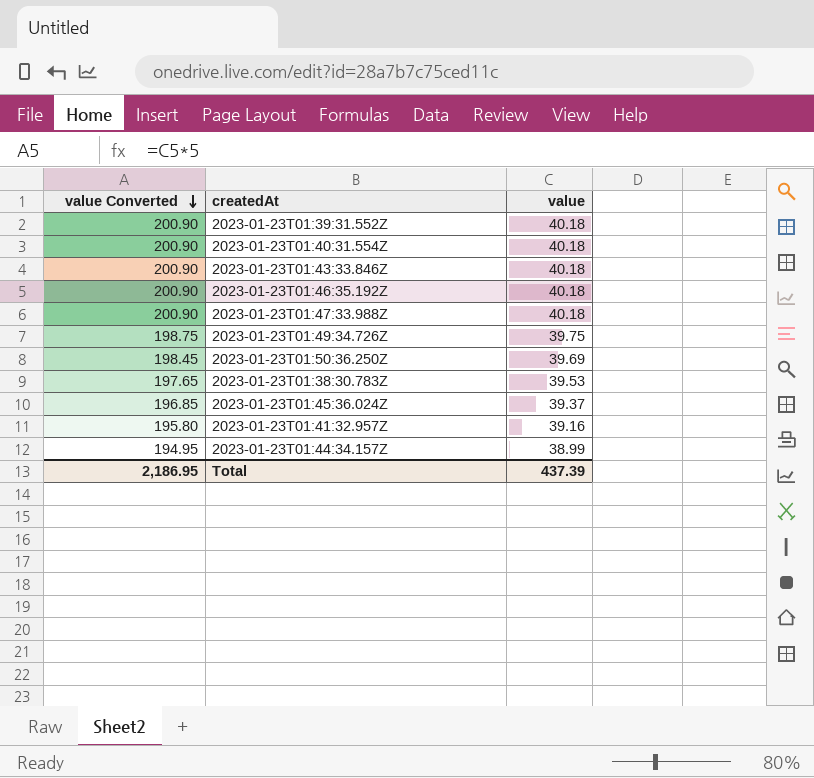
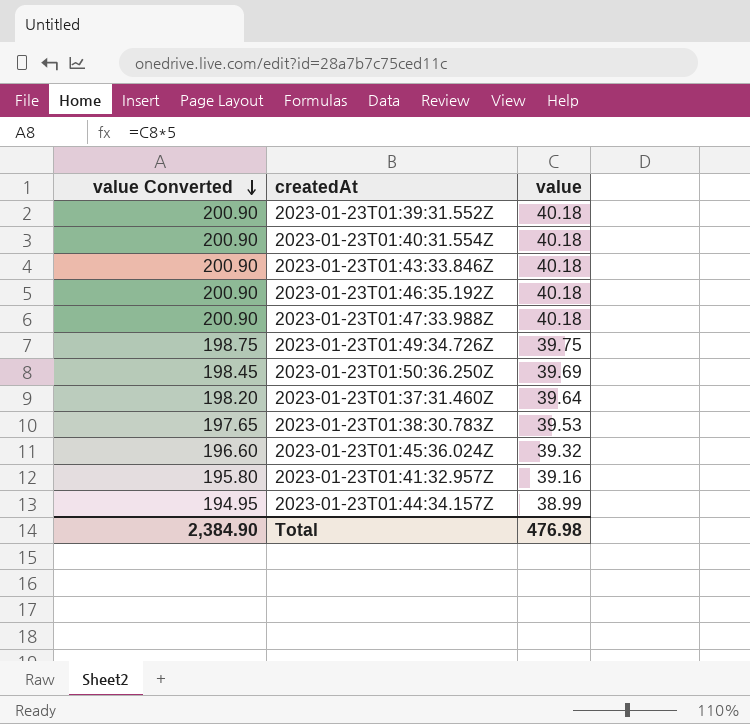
row 2023-01-23T01:37:31.460Z: none -> 198.20 | 39.64
2023-01-23T01:45:36.024Z | value Converted: 196.85 -> 196.60
2023-01-23T01:45:36.024Z | value: 39.37 -> 39.32
Total | value Converted: 2,186.95 -> 2,384.90
Total | value: 437.39 -> 476.98

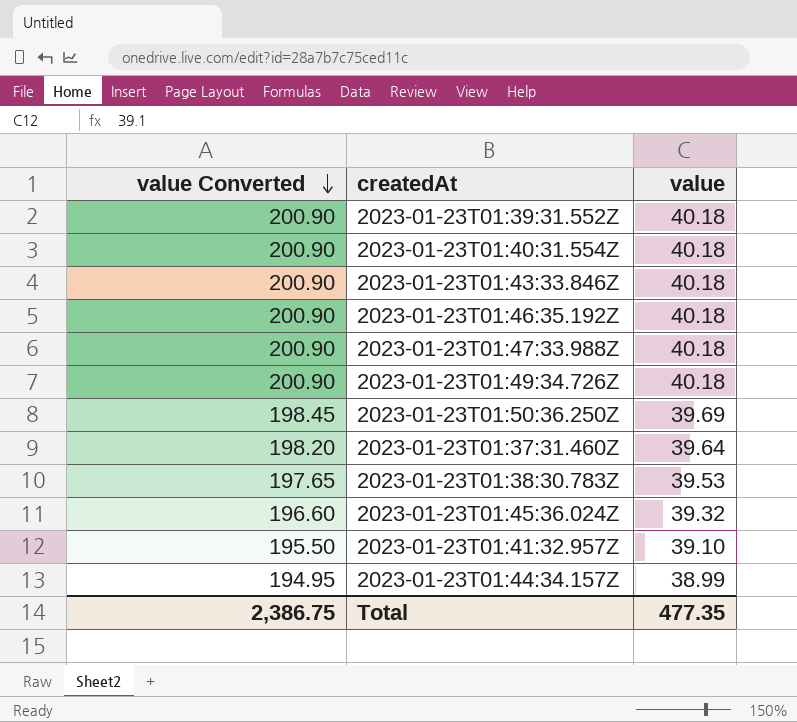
2023-01-23T01:49:34.726Z | value Converted: 198.75 -> 200.90
2023-01-23T01:49:34.726Z | value: 39.75 -> 40.18
2023-01-23T01:41:32.957Z | value Converted: 195.80 -> 195.50
2023-01-23T01:41:32.957Z | value: 39.16 -> 39.10
Total | value Converted: 2,384.90 -> 2,386.75
Total | value: 476.98 -> 477.35

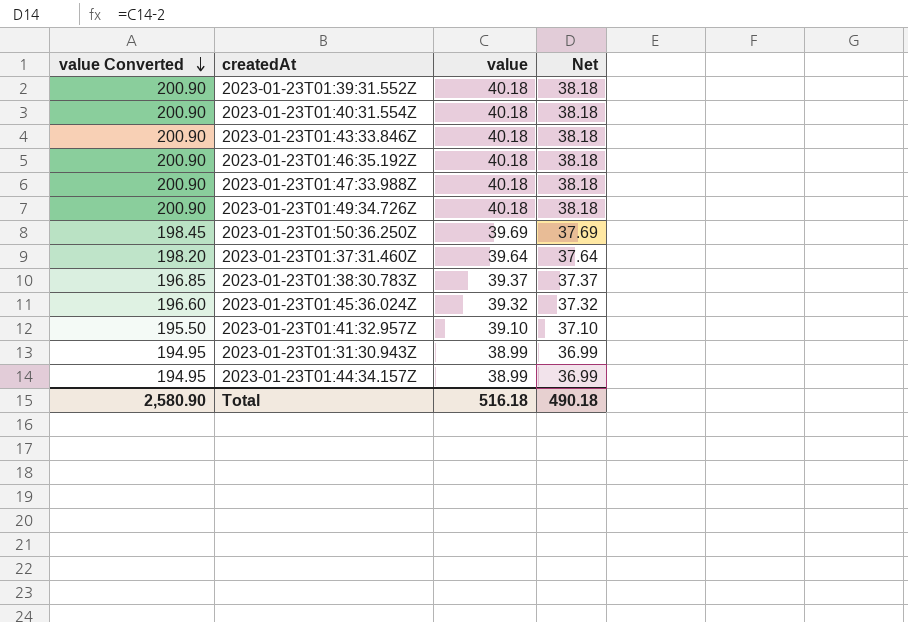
column Net | formula: none -> [value] - 2
2023-01-23T01:38:30.783Z | value Converted: 197.65 -> 196.85
2023-01-23T01:38:30.783Z | value: 39.53 -> 39.37
row 2023-01-23T01:31:30.943Z: none -> 194.95 | 38.99 | 36.99
Total | value Converted: 2,386.75 -> 2,580.90
Total | value: 477.35 -> 516.18

